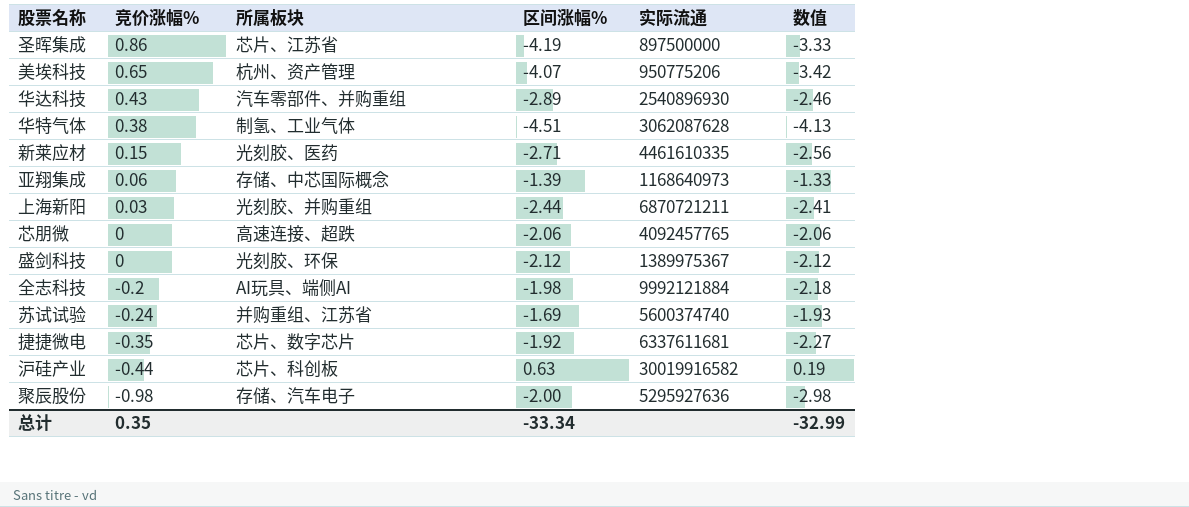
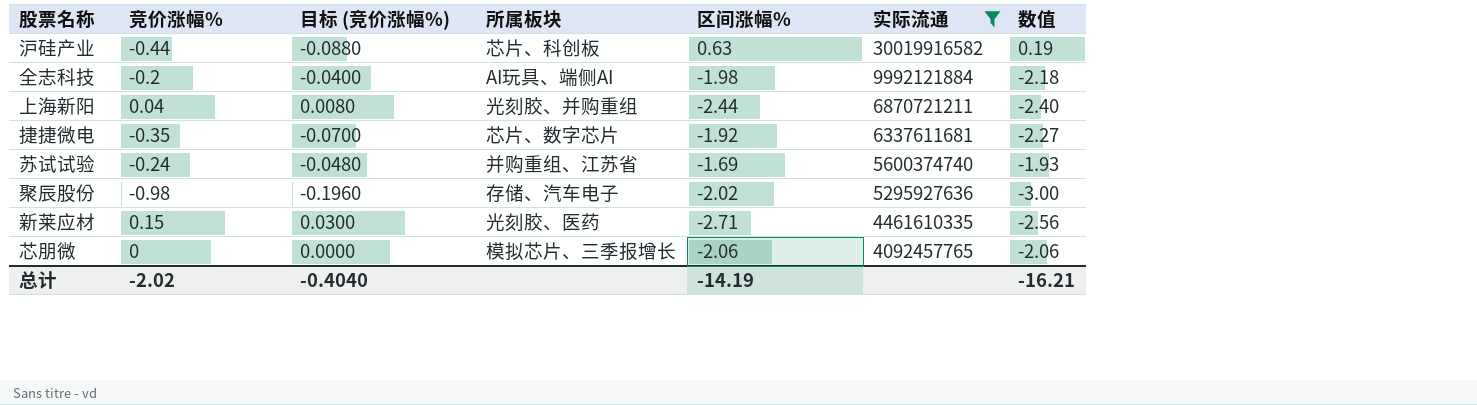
filter: none -> 实际流通 >= 4092457765
row order: 竞价涨幅% descending -> 实际流通 descending
column 目标 (竞价涨幅%) | formula: none -> [竞价涨幅%] * 0.2
上海新阳 | 竞价涨幅%: 0.03 -> 0.04
上海新阳 | 数值: -2.41 -> -2.40
聚辰股份 | 区间涨幅%: -2.00 -> -2.02
聚辰股份 | 数值: -2.98 -> -3.00
芯朋微 | 所属板块: 高速连接、超跌 -> 模拟芯片、三季报增长
总计 | 竞价涨幅%: 0.35 -> -2.02
总计 | 区间涨幅%: -33.34 -> -14.19
总计 | 数值: -32.99 -> -16.21

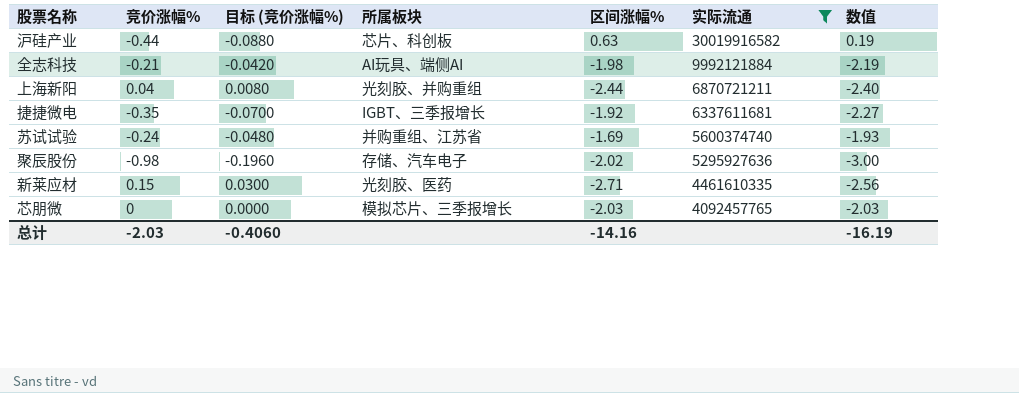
全志科技 | 竞价涨幅%: -0.2 -> -0.21
全志科技 | 目标 (竞价涨幅%): -0.0400 -> -0.0420
全志科技 | 数值: -2.18 -> -2.19
捷捷微电 | 所属板块: 芯片、数字芯片 -> IGBT、三季报增长
芯朋微 | 区间涨幅%: -2.06 -> -2.03
芯朋微 | 数值: -2.06 -> -2.03
总计 | 竞价涨幅%: -2.02 -> -2.03
总计 | 目标 (竞价涨幅%): -0.4040 -> -0.4060
总计 | 区间涨幅%: -14.19 -> -14.16
总计 | 数值: -16.21 -> -16.19

